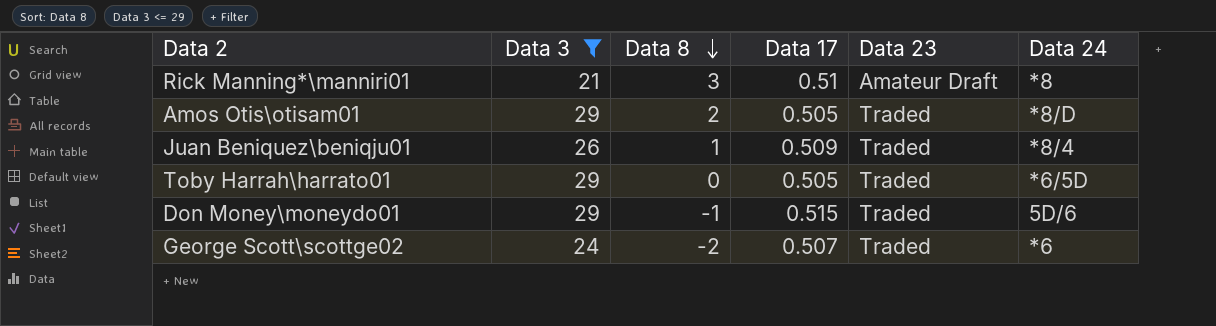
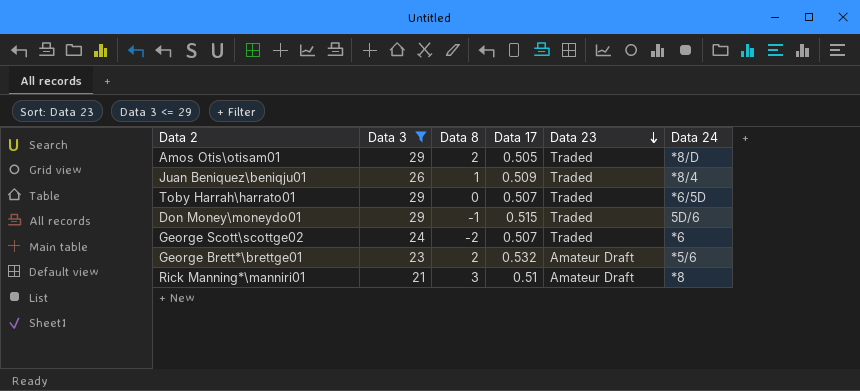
row order: Data 8 descending -> Data 23 descending
Toby Harrah\harrato01 | Data 17: 0.505 -> 0.507
row George Brett*\brettge01: none -> 23 | 2 | 0.532 | Amateur Draft | *5/6

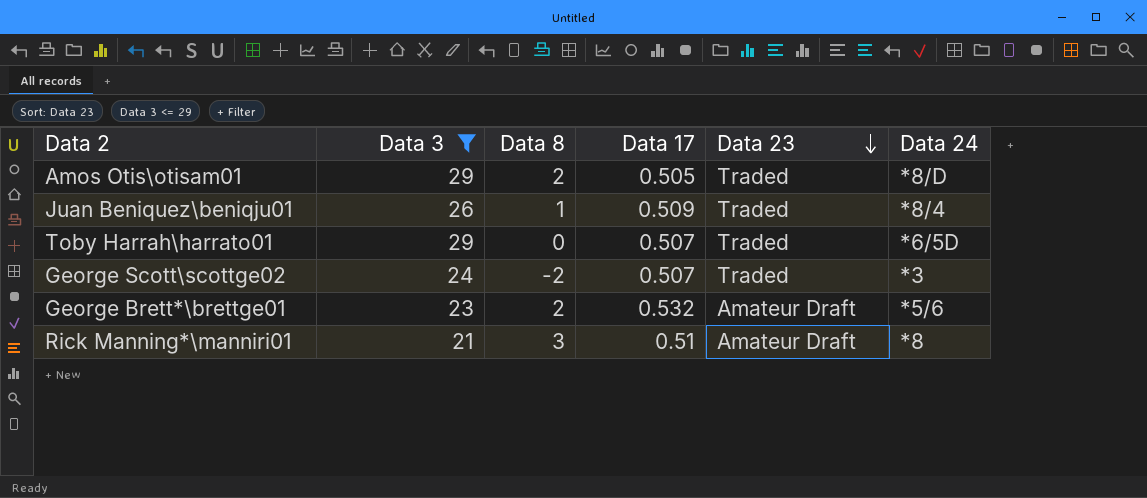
row Don Money\moneydo01: 29 | -1 | 0.515 | Traded | 5D/6 -> none
George Scott\scottge02 | Data 24: *6 -> *3

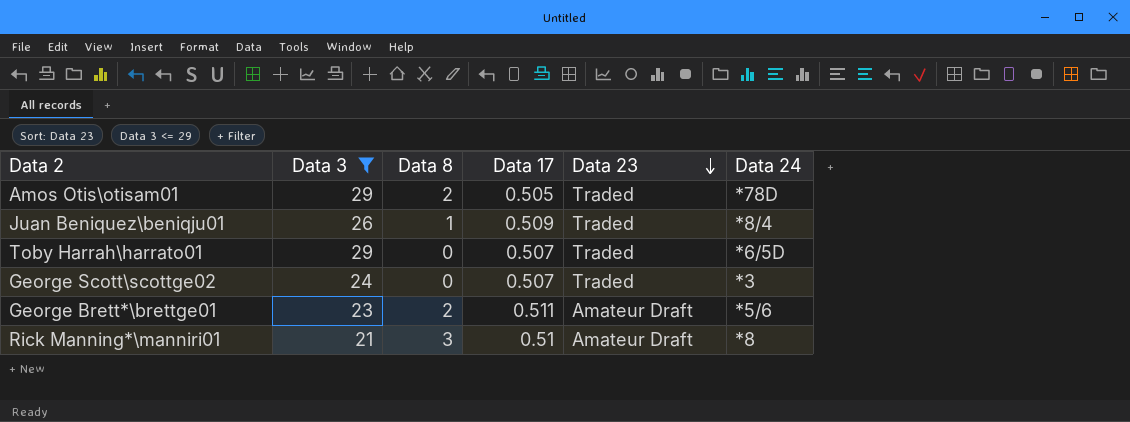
Amos Otis\otisam01 | Data 24: *8/D -> *78D
George Scott\scottge02 | Data 8: -2 -> 0
George Brett*\brettge01 | Data 17: 0.532 -> 0.511

